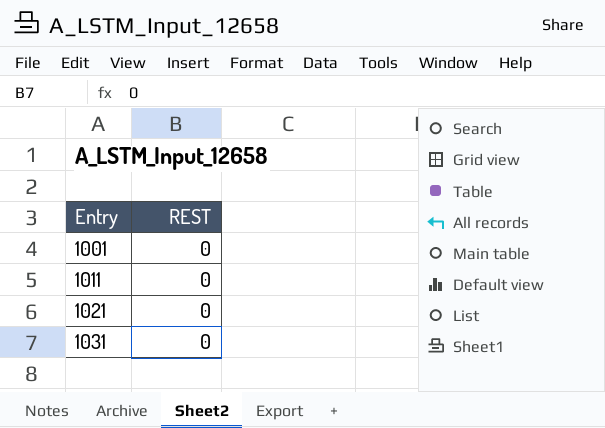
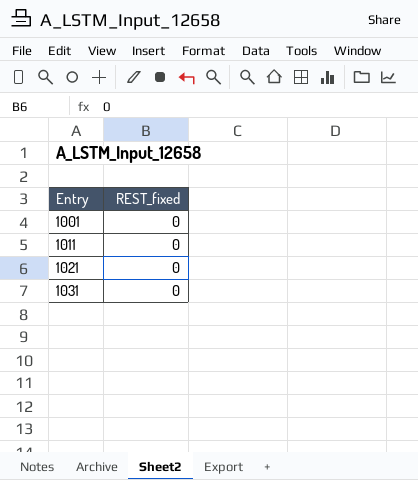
column name: REST -> REST_fixed

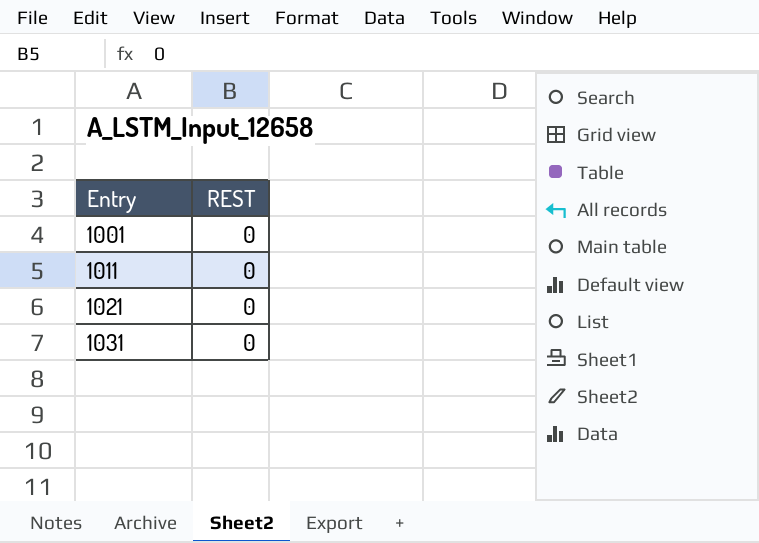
column name: REST_fixed -> REST

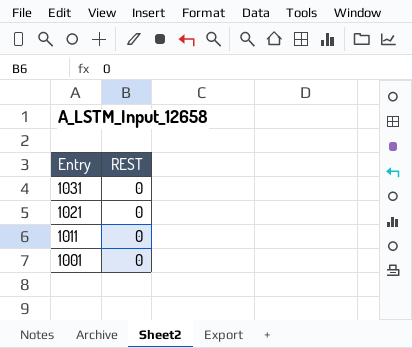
row order: Entry ascending -> Entry descending

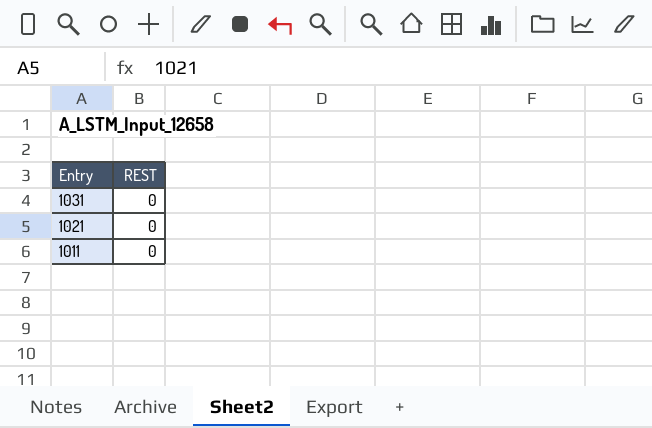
row 1001: 0 -> none

